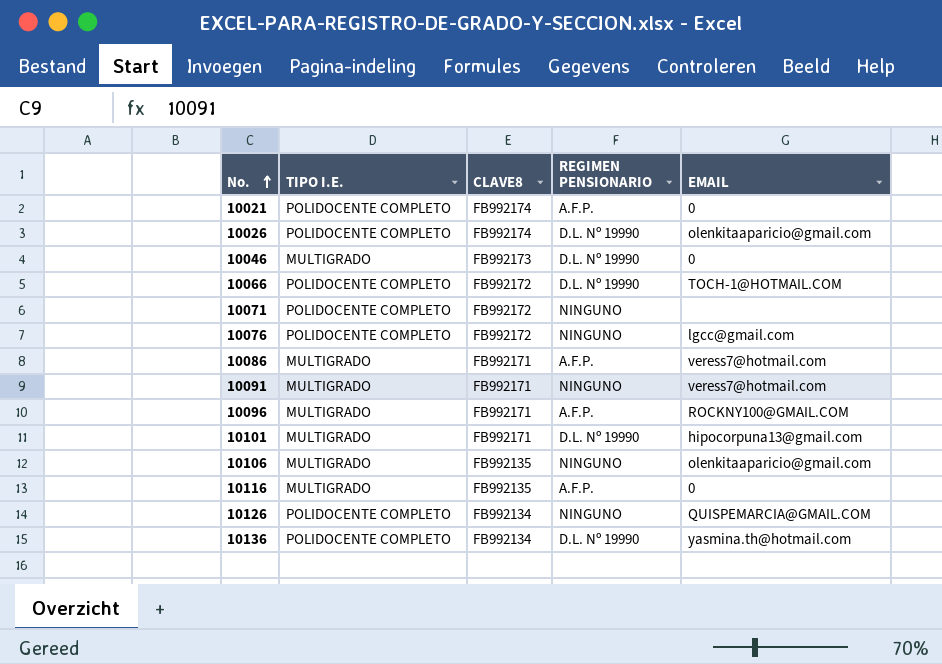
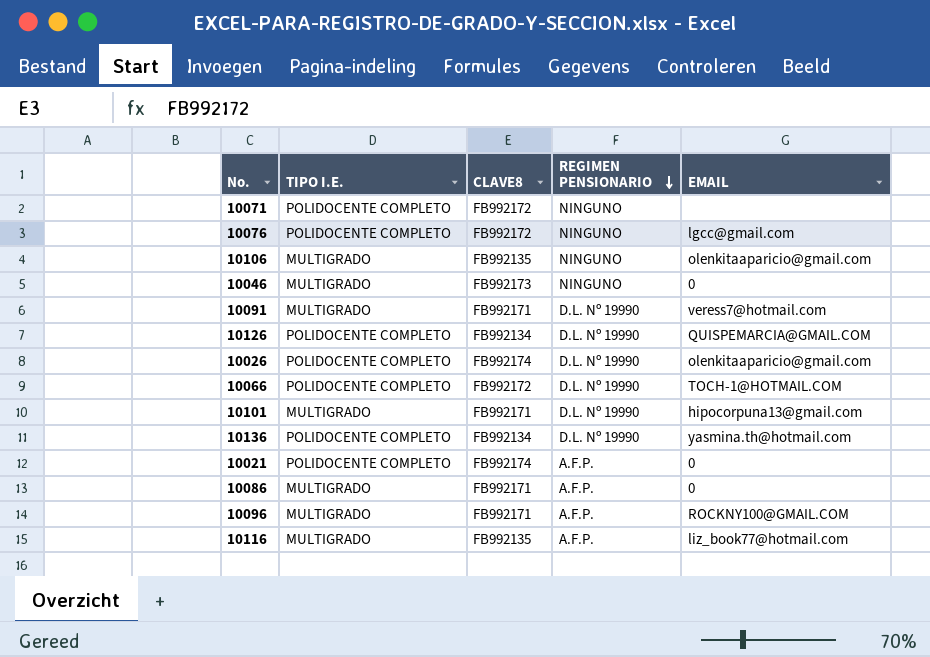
row order: No. ascending -> REGIMEN PENSIONARIO descending
10046 | REGIMEN PENSIONARIO: D.L. Nº 19990 -> NINGUNO
10091 | REGIMEN PENSIONARIO: NINGUNO -> D.L. Nº 19990
10126 | REGIMEN PENSIONARIO: NINGUNO -> D.L. Nº 19990
10086 | EMAIL: veress7@hotmail.com -> 0
10116 | EMAIL: 0 -> liz_book77@hotmail.com

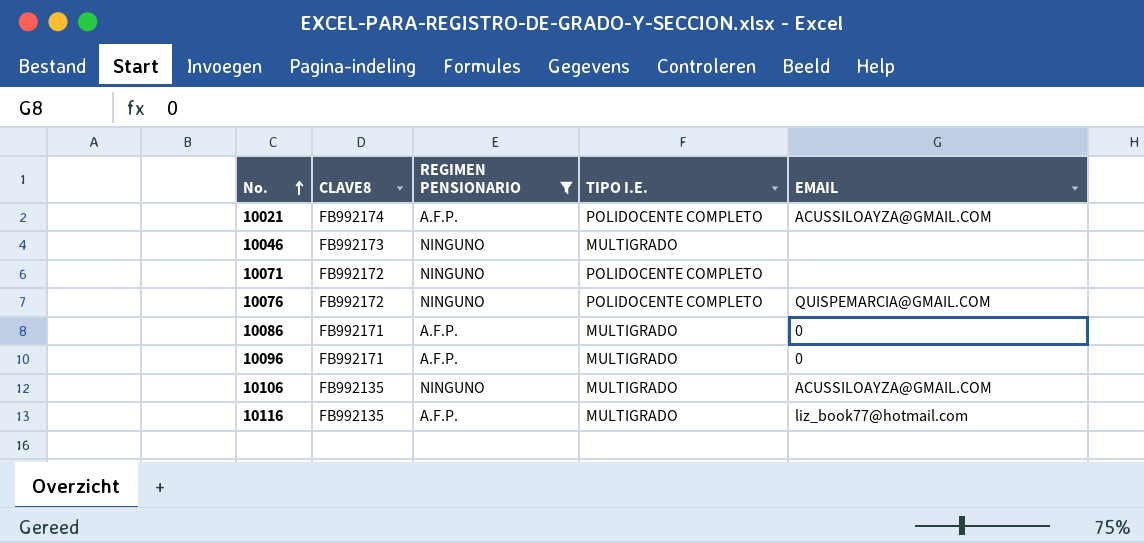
filter: none -> REGIMEN PENSIONARIO != D.L. Nº 19990
row order: REGIMEN PENSIONARIO descending -> No. ascending
column TIPO I.E. | position: 2 -> 4
10021 | EMAIL: 0 -> ACUSSILOAYZA@GMAIL.COM
10046 | EMAIL: 0 -> none
10076 | EMAIL: lgcc@gmail.com -> QUISPEMARCIA@GMAIL.COM
10096 | EMAIL: ROCKNY100@GMAIL.COM -> 0
10106 | EMAIL: olenkitaaparicio@gmail.com -> ACUSSILOAYZA@GMAIL.COM

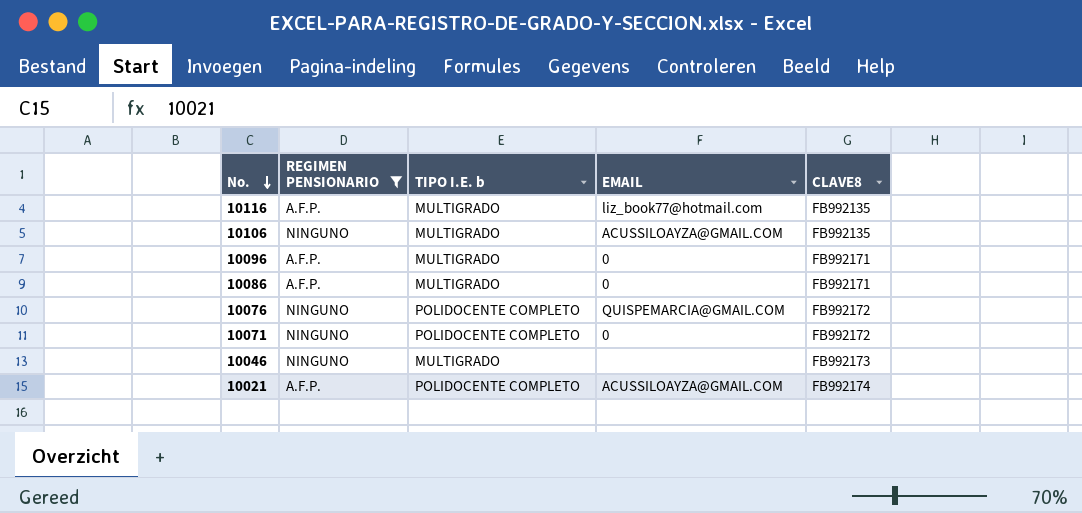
row order: No. ascending -> No. descending
column name: TIPO I.E. -> TIPO I.E. b
column CLAVE8 | position: 2 -> 5
10071 | EMAIL: none -> 0

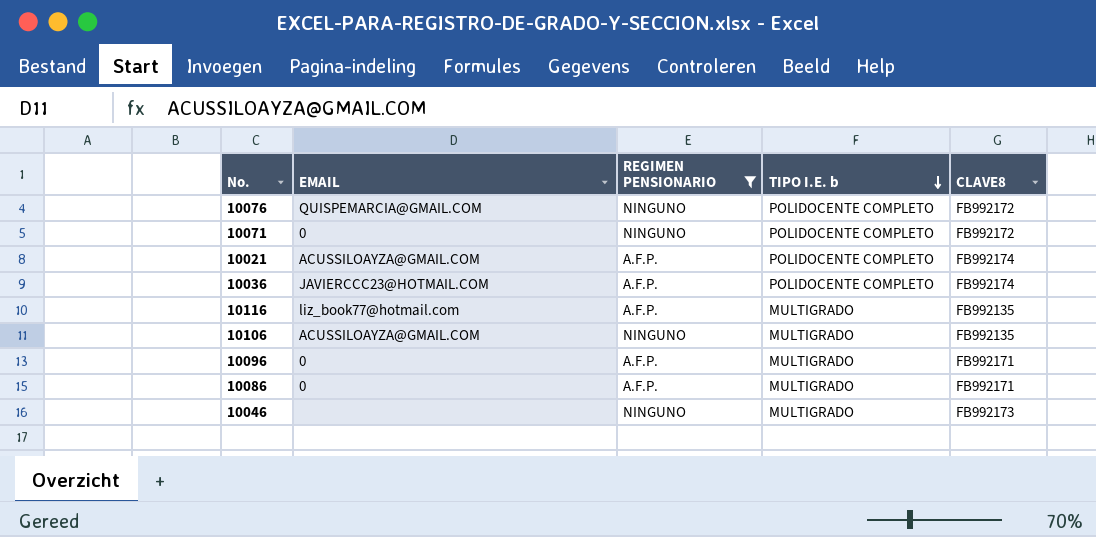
row order: No. descending -> TIPO I.E. b descending
column EMAIL | position: 4 -> 2
row 10036: none -> JAVIERCCC23@HOTMAIL.COM | A.F.P. | POLIDOCENTE COMPLETO | FB992174

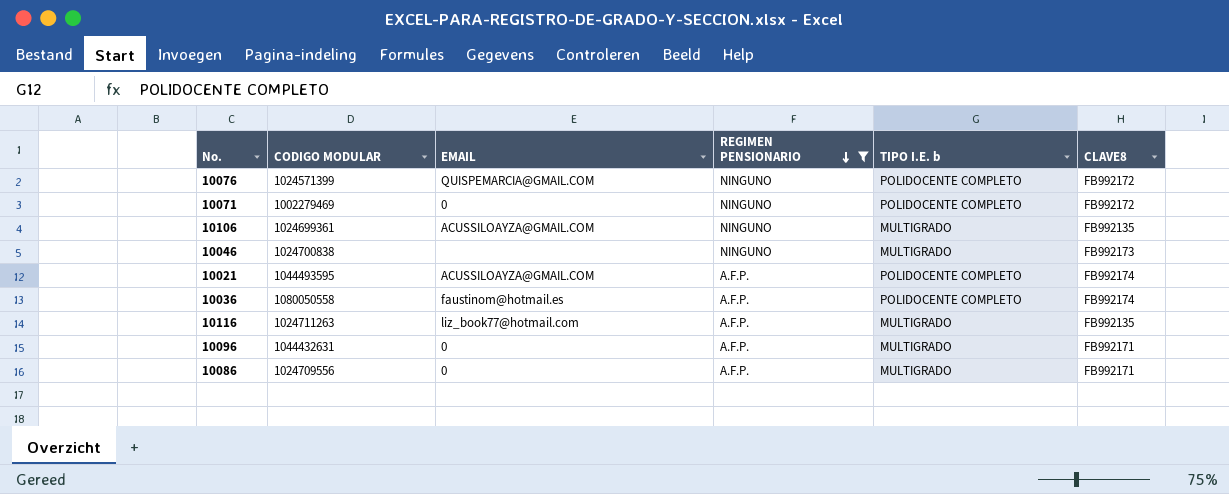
row order: TIPO I.E. b descending -> REGIMEN PENSIONARIO descending
column CODIGO MODULAR | position: none -> 2
10036 | EMAIL: JAVIERCCC23@HOTMAIL.COM -> faustinom@hotmail.es

